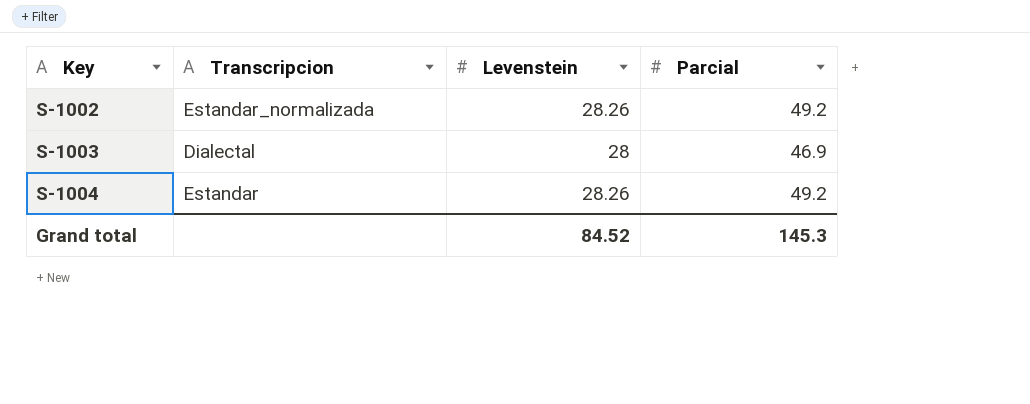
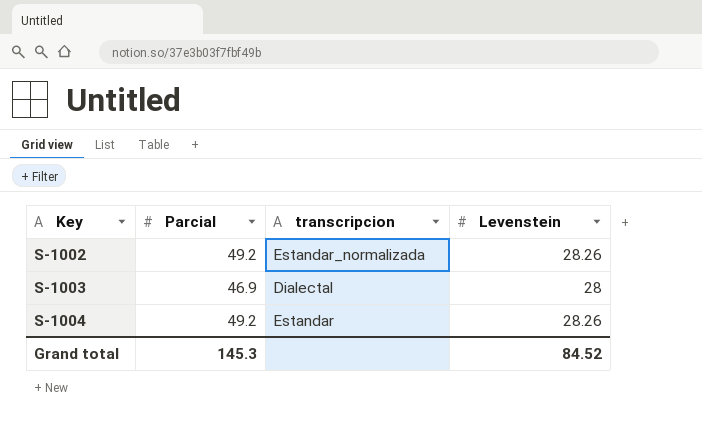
column Parcial | position: 4 -> 2
column name: Transcripcion -> transcripcion

